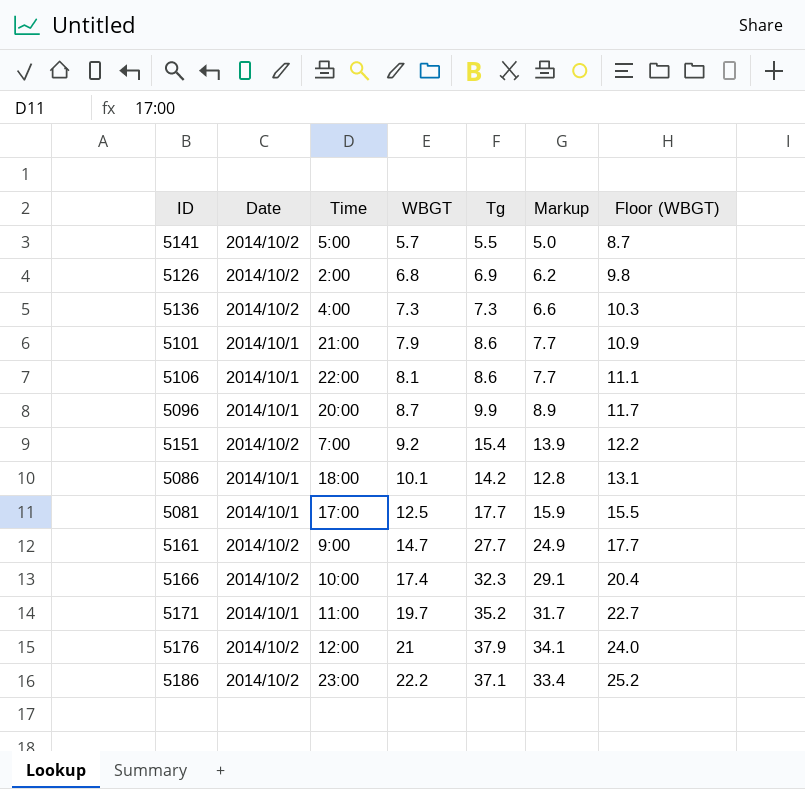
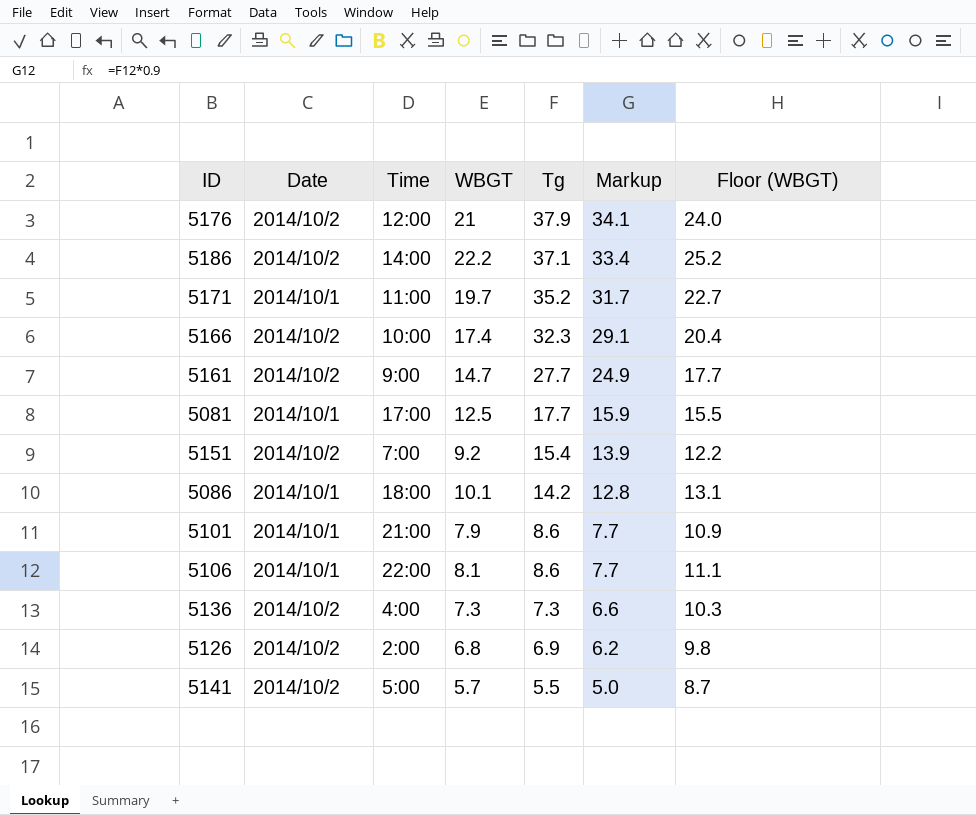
row order: WBGT ascending -> Tg descending
row 5096: 2014/10/1 | 20:00 | 8.7 | 9.9 | 8.9 | 11.7 -> none
5186 | Time: 23:00 -> 14:00

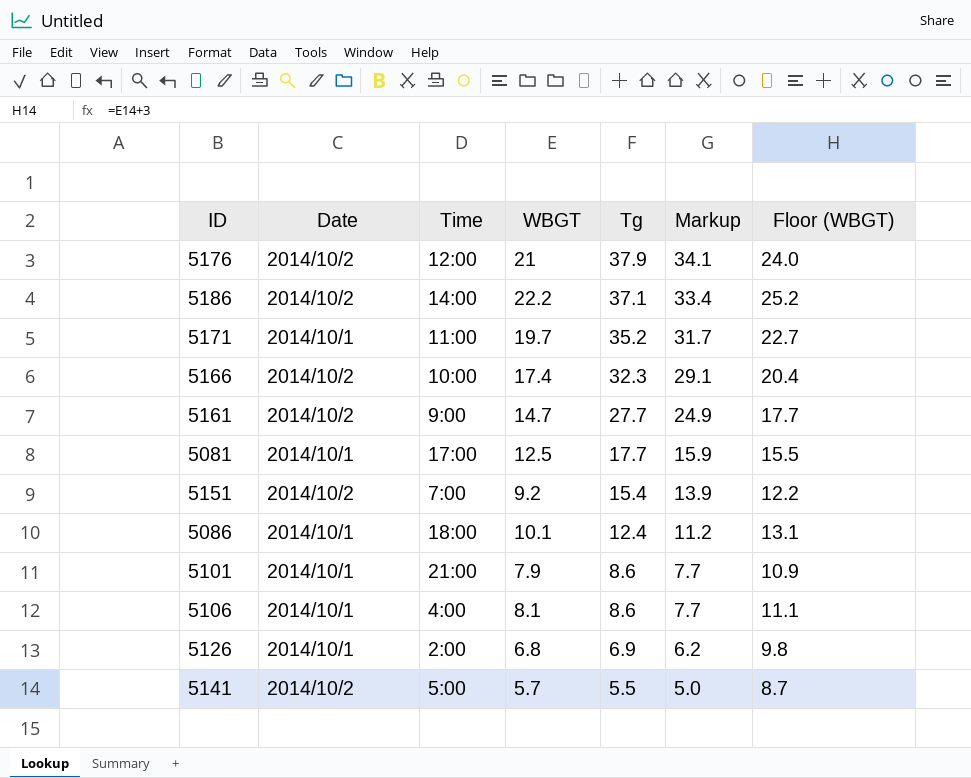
row 5136: 2014/10/2 | 4:00 | 7.3 | 7.3 | 6.6 | 10.3 -> none
5086 | Tg: 14.2 -> 12.4
5086 | Markup: 12.8 -> 11.2
5106 | Time: 22:00 -> 4:00
5126 | Date: 2014/10/2 -> 2014/10/1

